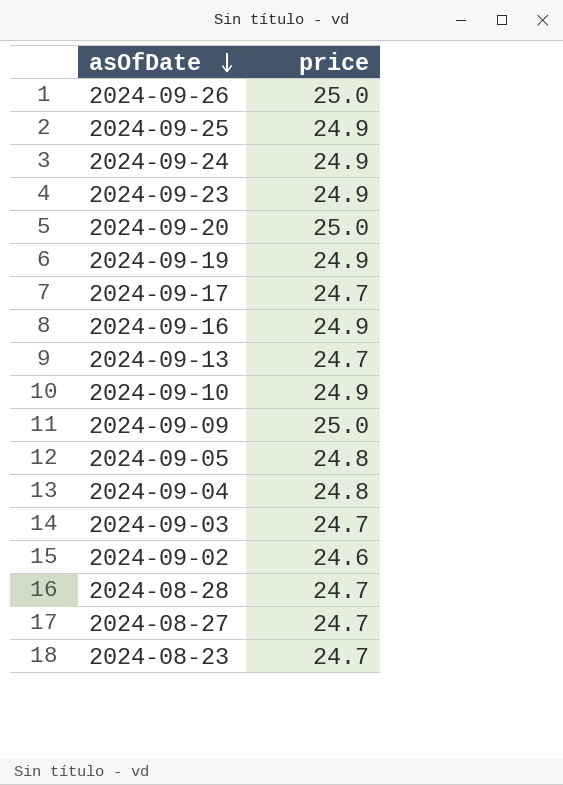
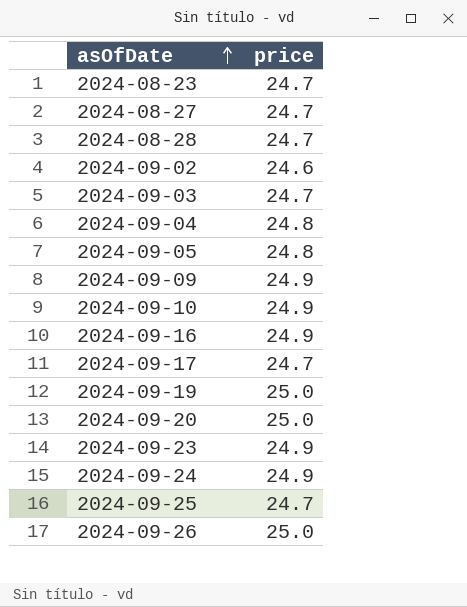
row order: asOfDate descending -> asOfDate ascending
row 2024-09-13: 24.7 -> none
2024-09-09 | price: 25.0 -> 24.9
2024-09-19 | price: 24.9 -> 25.0
2024-09-25 | price: 24.9 -> 24.7

